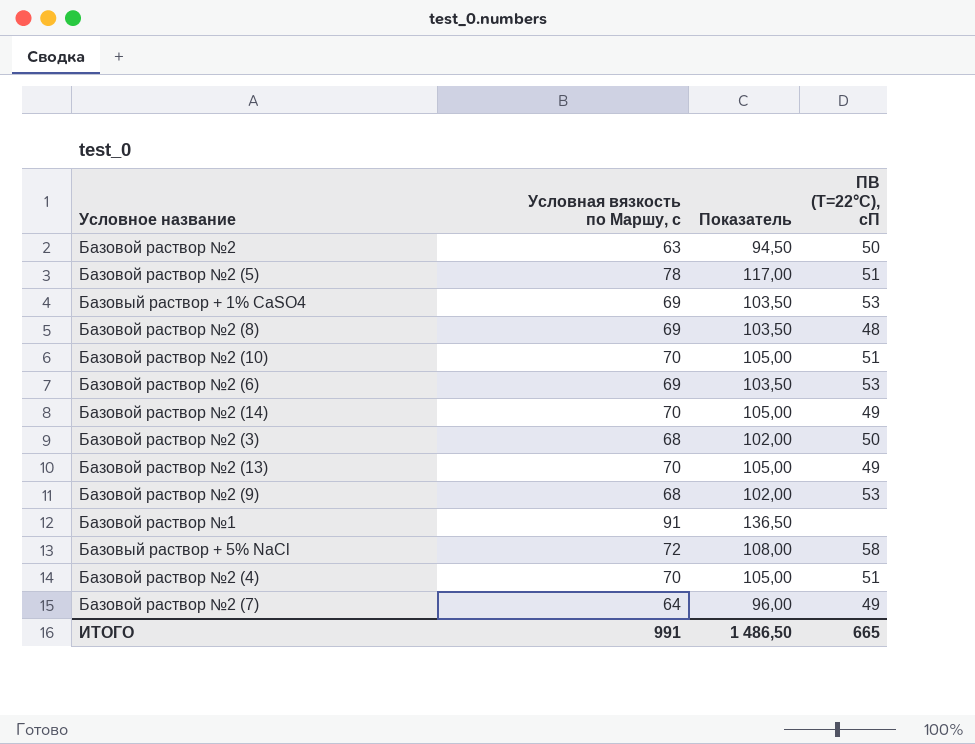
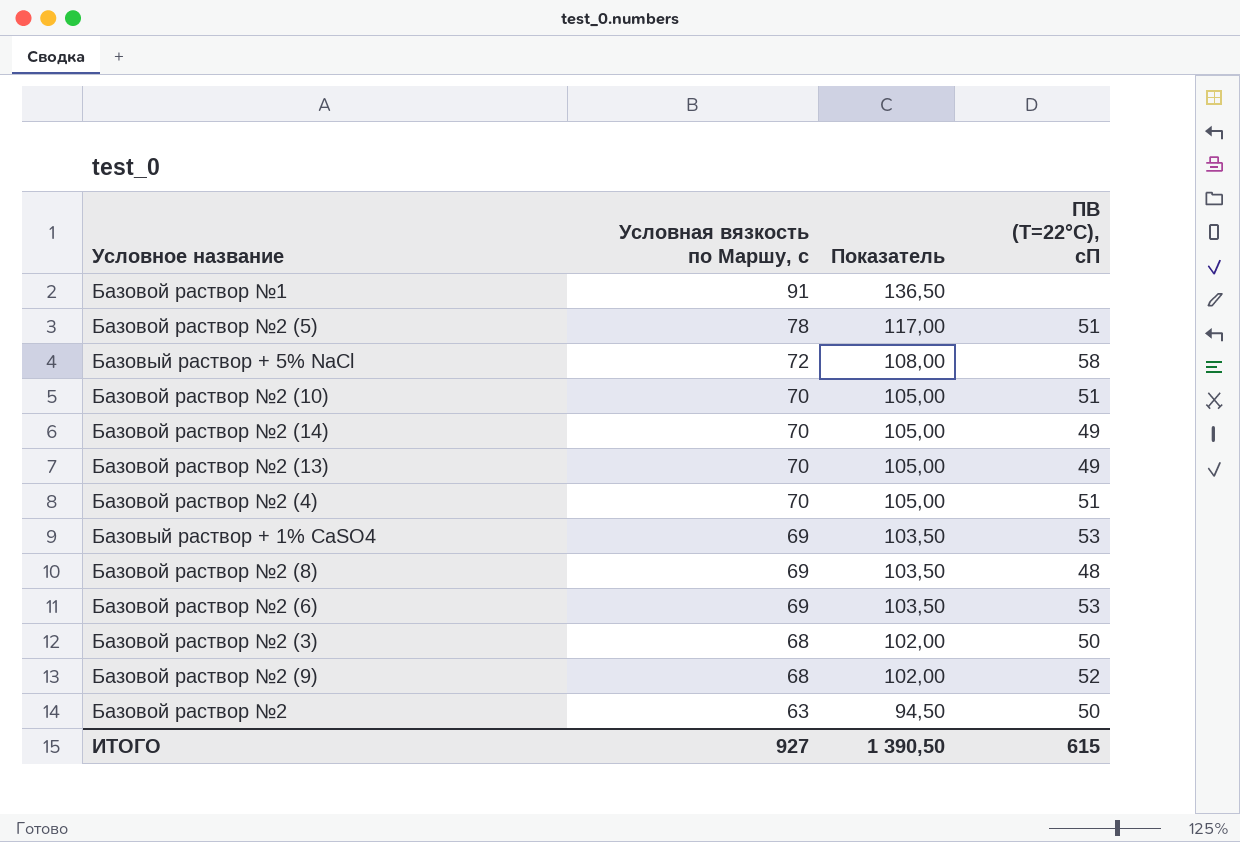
row order: none -> Условная вязкость по Маршу, с descending
row Базовой раствор №2 (7): 64 | 96,00 | 49 -> none
Базовой раствор №2 (9) | ПВ (Т=22°С), сП: 53 -> 52
ИТОГО | Условная вязкость по Маршу, с: 991 -> 927
ИТОГО | Показатель: 1 486,50 -> 1 390,50
ИТОГО | ПВ (Т=22°С), сП: 665 -> 615

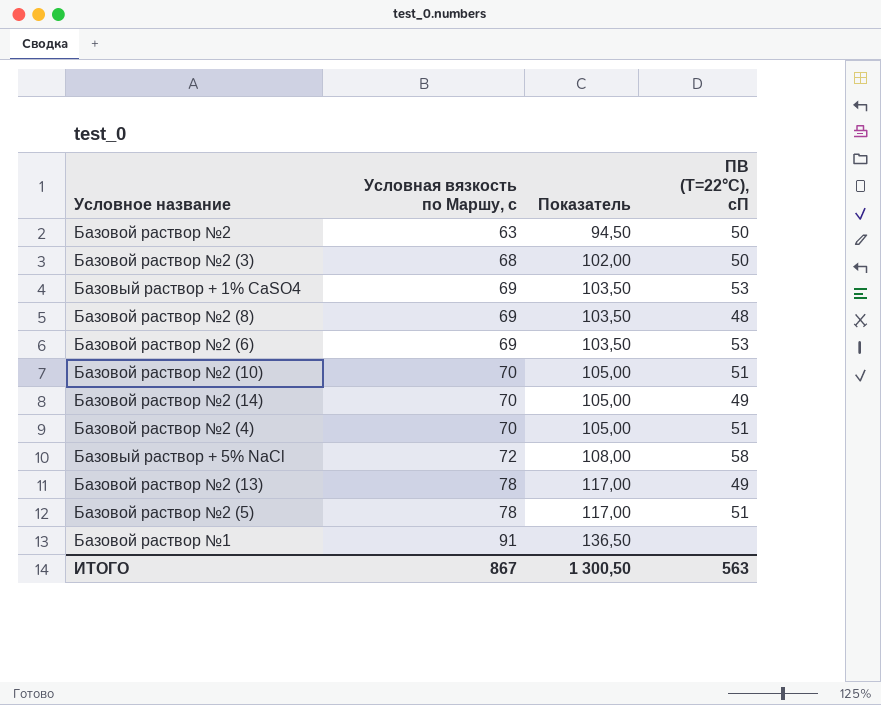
row order: Условная вязкость по Маршу, с descending -> Условная вязкость по Маршу, с ascending
row Базовой раствор №2 (9): 68 | 102,00 | 52 -> none
Базовой раствор №2 (13) | Условная вязкость по Маршу, с: 70 -> 78
Базовой раствор №2 (13) | Показатель: 105,00 -> 117,00
ИТОГО | Условная вязкость по Маршу, с: 927 -> 867
ИТОГО | Показатель: 1 390,50 -> 1 300,50
ИТОГО | ПВ (Т=22°С), сП: 615 -> 563

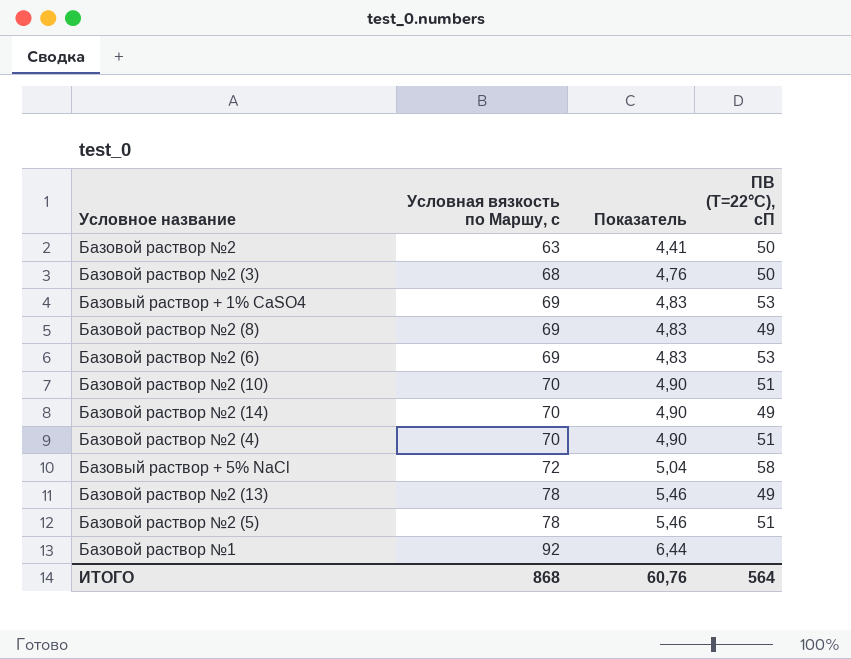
column Показатель | formula: [Условная вязкость по Маршу, с] * 1,5 -> [Условная вязкость по Маршу, с] * 0,07
Базовой раствор №2 (8) | ПВ (Т=22°С), сП: 48 -> 49
Базовой раствор №1 | Условная вязкость по Маршу, с: 91 -> 92
ИТОГО | Условная вязкость по Маршу, с: 867 -> 868
ИТОГО | Показатель: 1 300,50 -> 60,76
ИТОГО | ПВ (Т=22°С), сП: 563 -> 564

